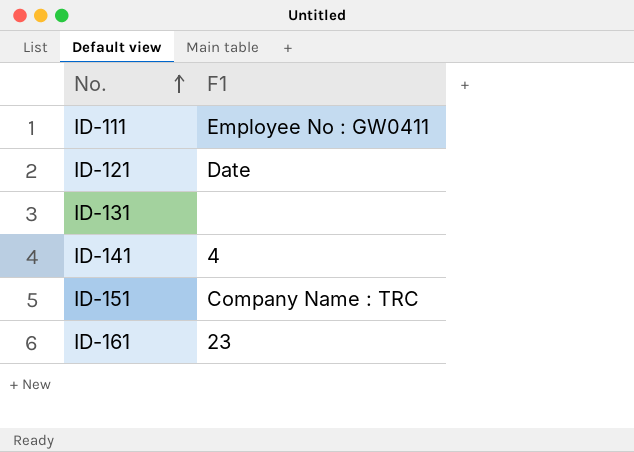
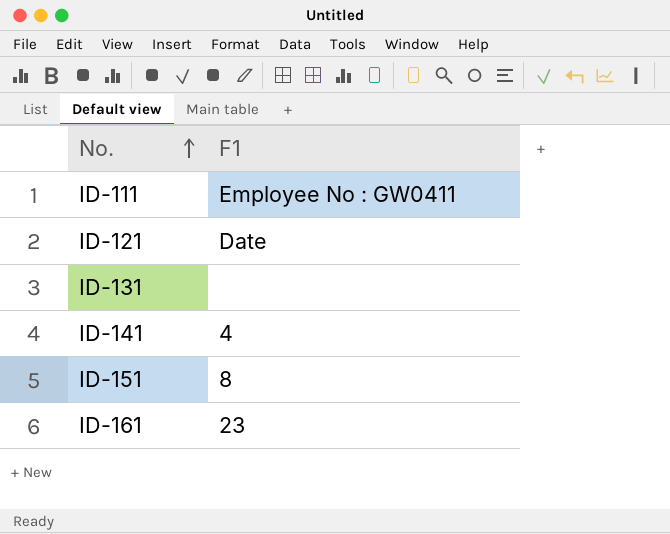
ID-151 | F1: Company Name : TRC -> 8

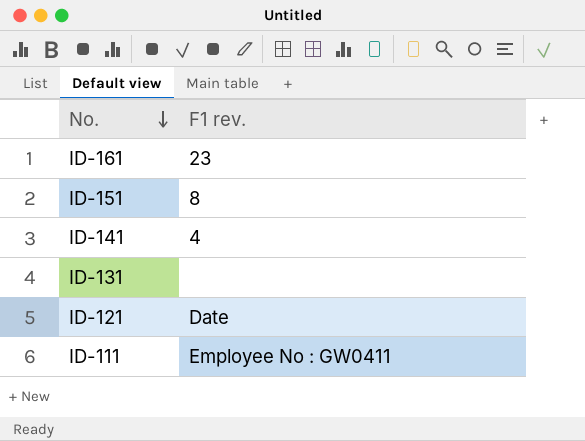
row order: No. ascending -> No. descending
column name: F1 -> F1 rev.

